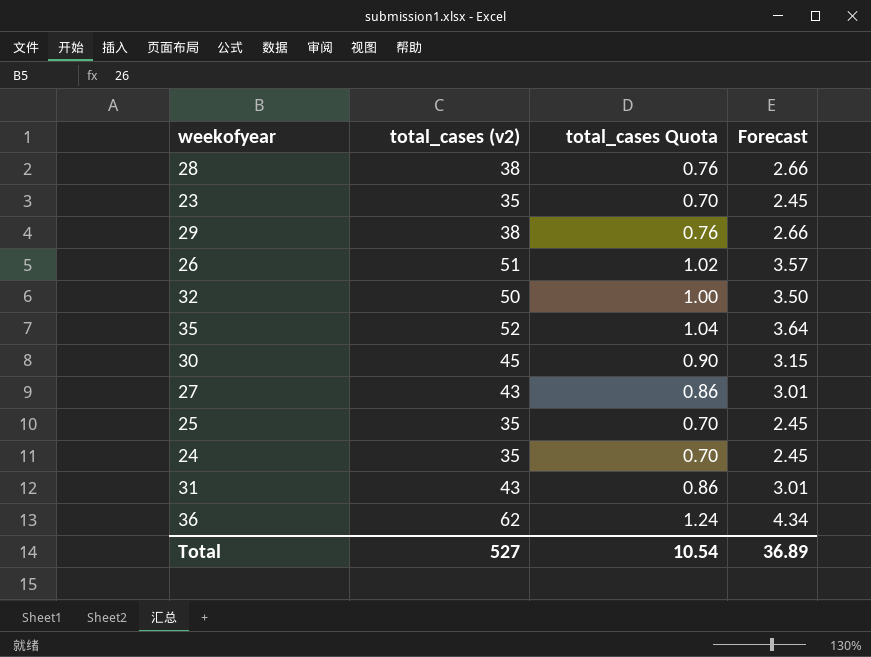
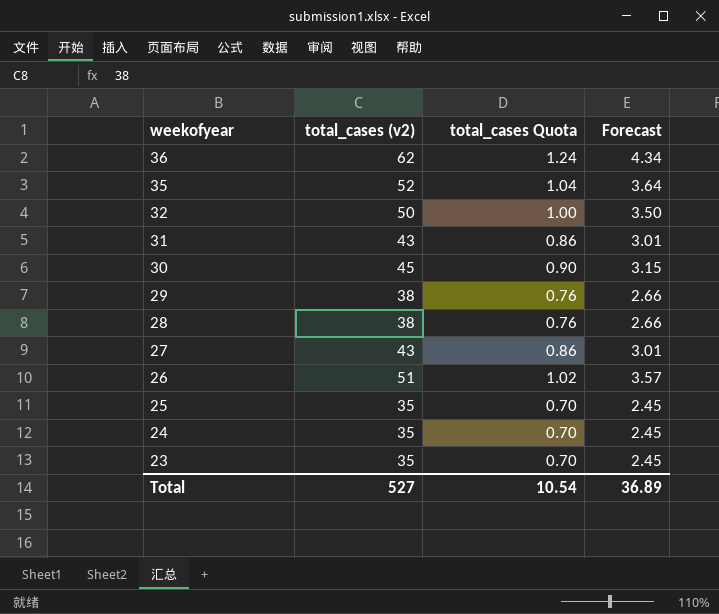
row order: none -> weekofyear descending

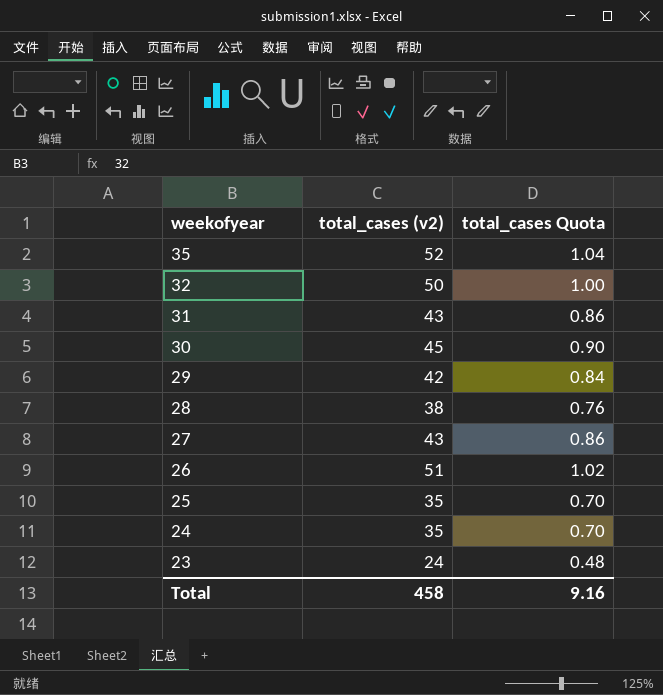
column Forecast | formula: [total_cases (v2)] * 0.07 -> none
row 36: 62 | 1.24 | 4.34 -> none
29 | total_cases (v2): 38 -> 42
29 | total_cases Quota: 0.76 -> 0.84
23 | total_cases (v2): 35 -> 24
23 | total_cases Quota: 0.70 -> 0.48
Total | total_cases (v2): 527 -> 458
Total | total_cases Quota: 10.54 -> 9.16

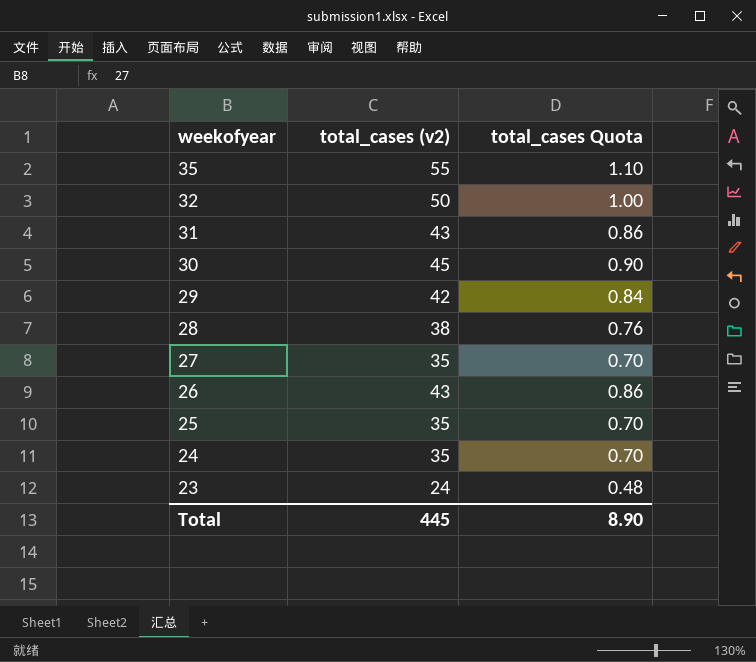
35 | total_cases (v2): 52 -> 55
35 | total_cases Quota: 1.04 -> 1.10
27 | total_cases (v2): 43 -> 35
27 | total_cases Quota: 0.86 -> 0.70
26 | total_cases (v2): 51 -> 43
26 | total_cases Quota: 1.02 -> 0.86
Total | total_cases (v2): 458 -> 445
Total | total_cases Quota: 9.16 -> 8.90

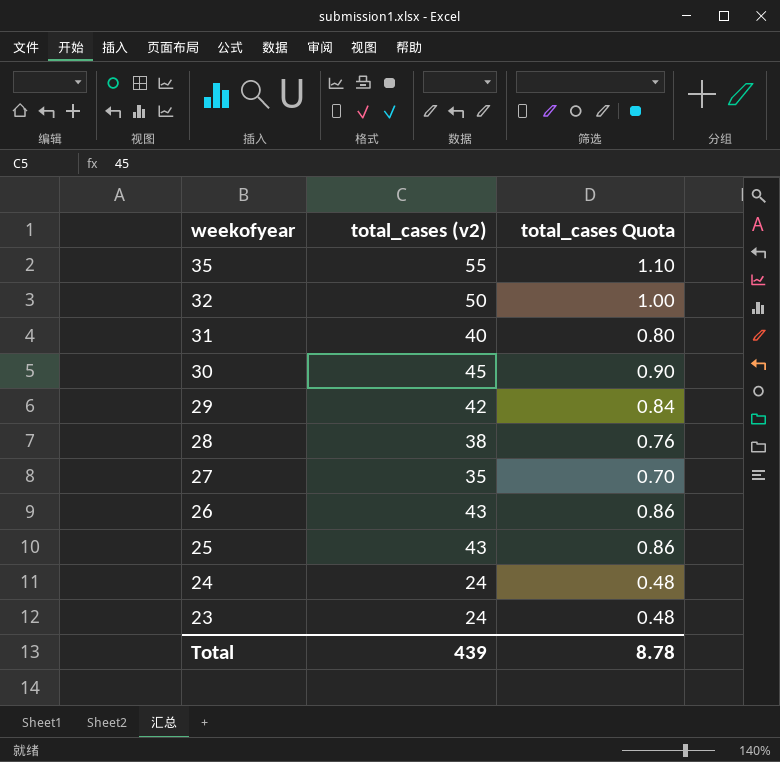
31 | total_cases (v2): 43 -> 40
31 | total_cases Quota: 0.86 -> 0.80
25 | total_cases (v2): 35 -> 43
25 | total_cases Quota: 0.70 -> 0.86
24 | total_cases (v2): 35 -> 24
24 | total_cases Quota: 0.70 -> 0.48
Total | total_cases (v2): 445 -> 439
Total | total_cases Quota: 8.90 -> 8.78

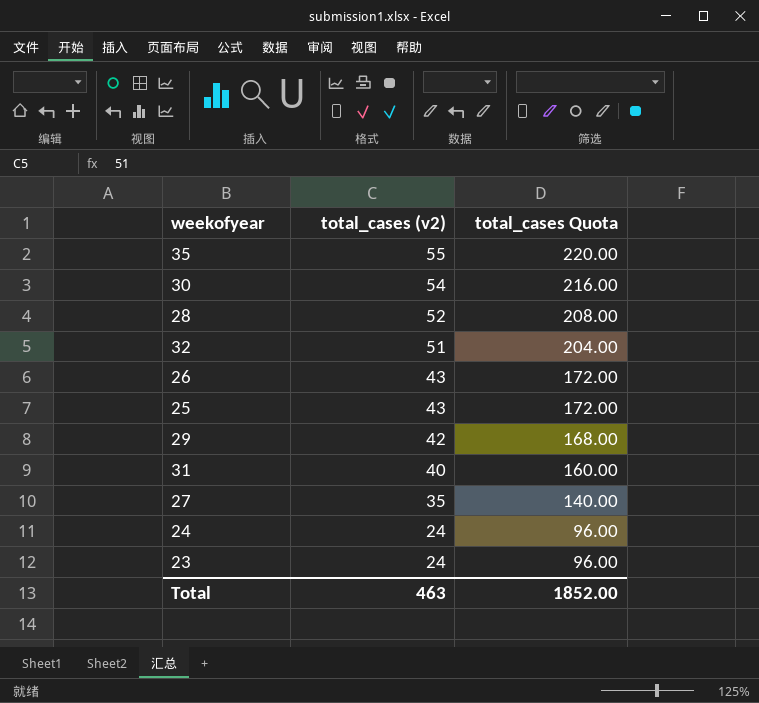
row order: weekofyear descending -> total_cases (v2) descending
column total_cases Quota | formula: [total_cases (v2)] * 0.02 -> [total_cases (v2)] * 4
30 | total_cases (v2): 45 -> 54
28 | total_cases (v2): 38 -> 52
32 | total_cases (v2): 50 -> 51
Total | total_cases (v2): 439 -> 463
Total | total_cases Quota: 8.78 -> 1852.00

